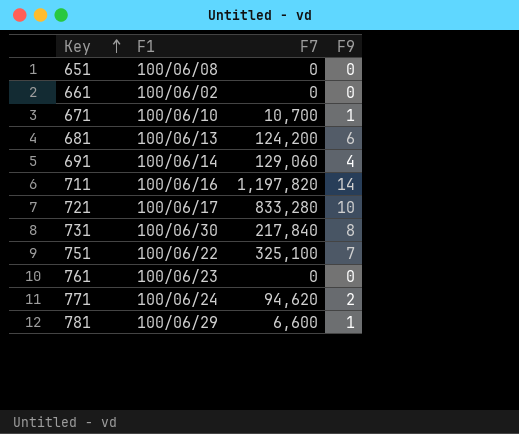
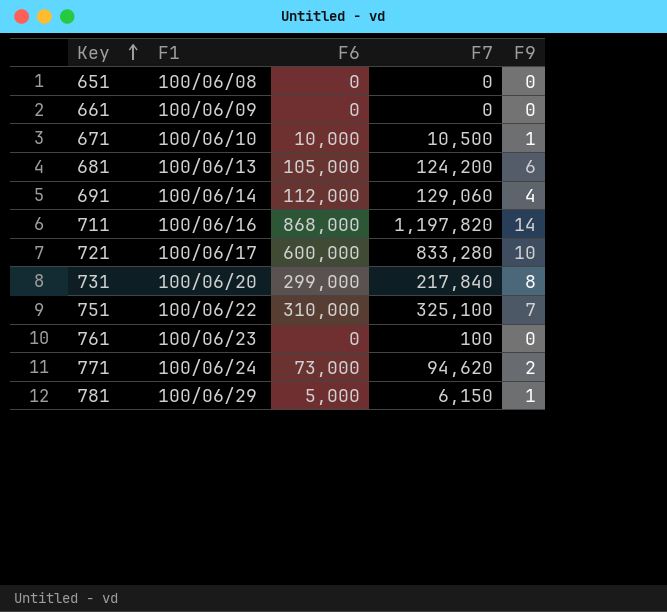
column F6 | position: none -> 3
661 | F1: 100/06/02 -> 100/06/09
671 | F7: 10,700 -> 10,500
731 | F1: 100/06/30 -> 100/06/20
761 | F7: 0 -> 100
781 | F7: 6,600 -> 6,150

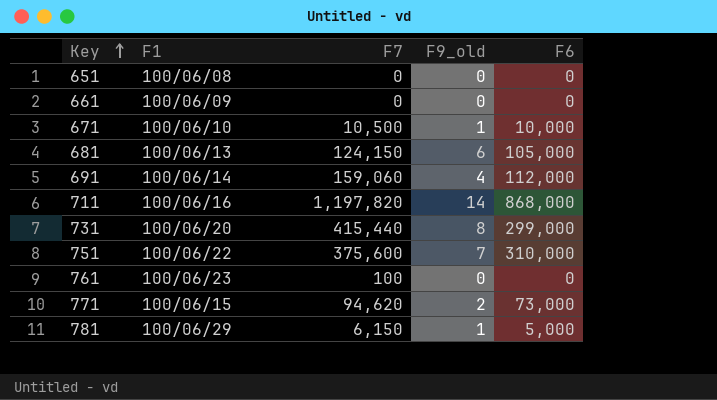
column name: F9 -> F9_old
column F6 | position: 3 -> 5
row 721: 100/06/17 | 600,000 | 833,280 | 10 -> none
681 | F7: 124,200 -> 124,150
691 | F7: 129,060 -> 159,060
731 | F7: 217,840 -> 415,440
751 | F7: 325,100 -> 375,600
771 | F1: 100/06/24 -> 100/06/15

